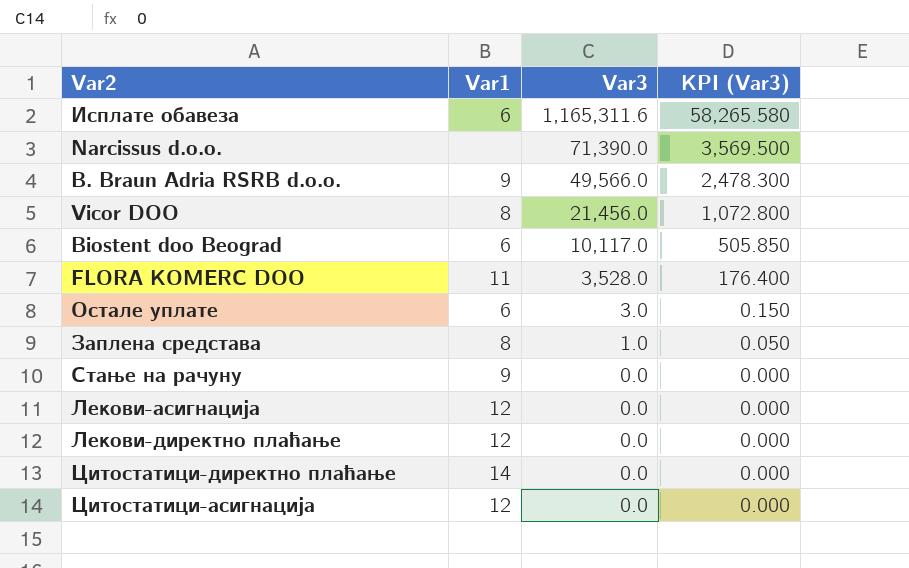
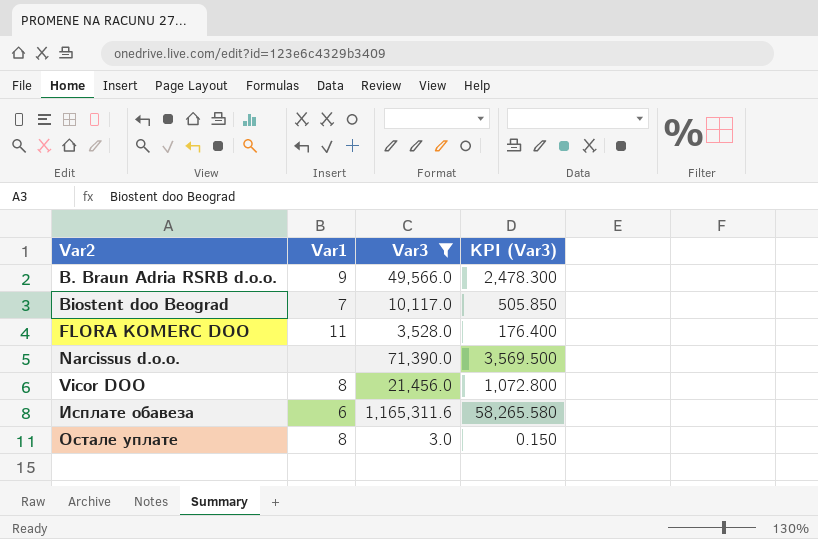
filter: none -> Var3 >= 3.0
row order: Var3 descending -> Var2 ascending
Biostent doo Beograd | Var1: 6 -> 7
Остале уплате | Var1: 6 -> 8

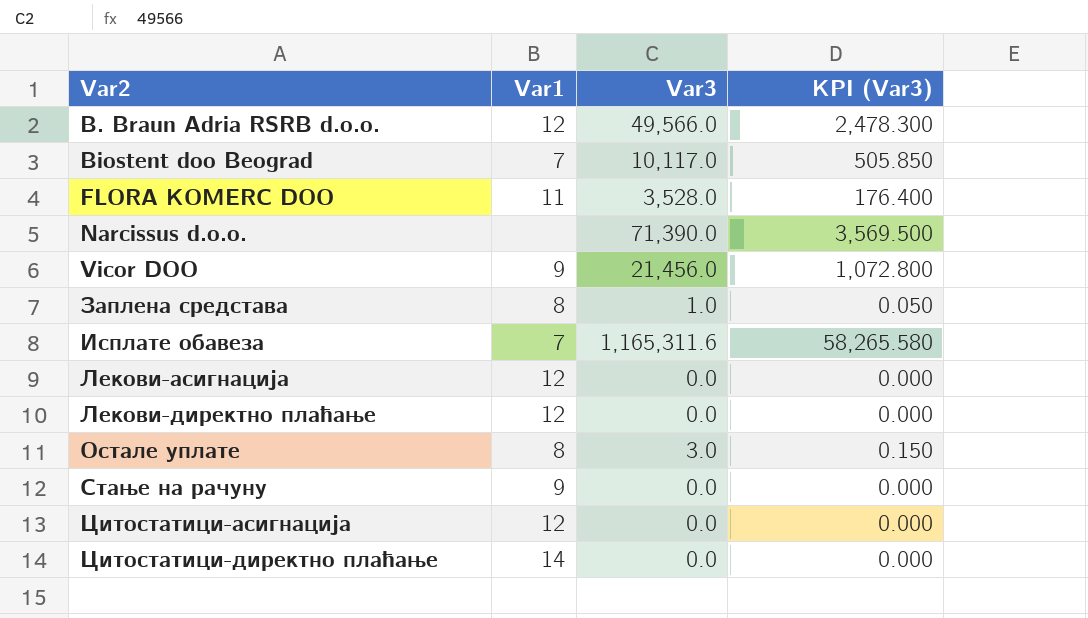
filter: Var3 >= 3.0 -> none
B. Braun Adria RSRB d.o.o. | Var1: 9 -> 12
Vicor DOO | Var1: 8 -> 9
Исплате обавеза | Var1: 6 -> 7

